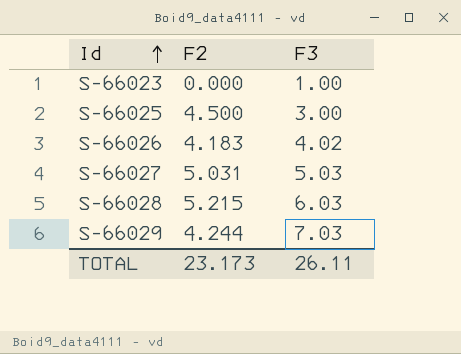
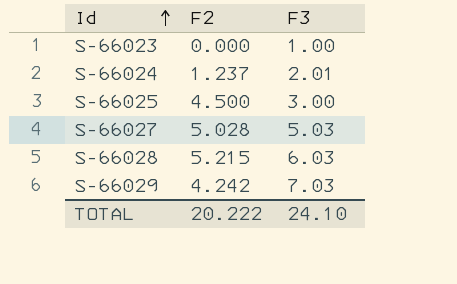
row S-66026: 4.183 | 4.02 -> none
row S-66024: none -> 1.237 | 2.01
S-66027 | F2: 5.031 -> 5.028
S-66029 | F2: 4.244 -> 4.242
TOTAL | F2: 23.173 -> 20.222
TOTAL | F3: 26.11 -> 24.10

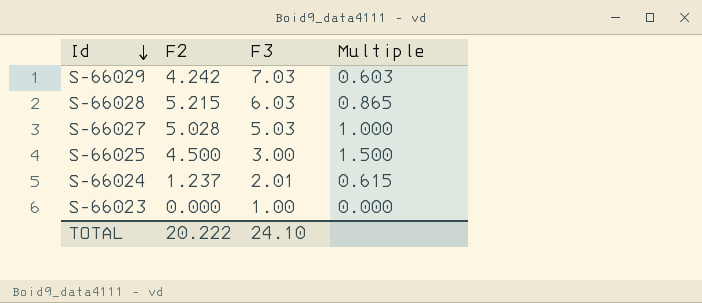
row order: Id ascending -> Id descending
column Multiple | formula: none -> [F2] / [F3]

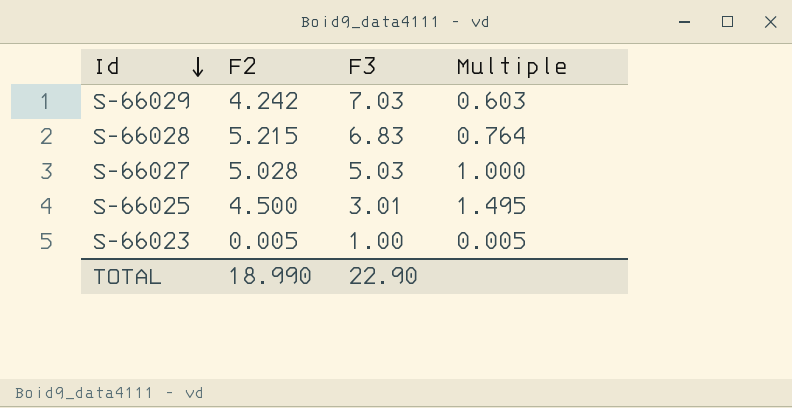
row S-66024: 1.237 | 2.01 | 0.615 -> none
S-66028 | F3: 6.03 -> 6.83
S-66028 | Multiple: 0.865 -> 0.764
S-66025 | F3: 3.00 -> 3.01
S-66025 | Multiple: 1.500 -> 1.495
S-66023 | F2: 0.000 -> 0.005
S-66023 | Multiple: 0.000 -> 0.005
TOTAL | F2: 20.222 -> 18.990
TOTAL | F3: 24.10 -> 22.90

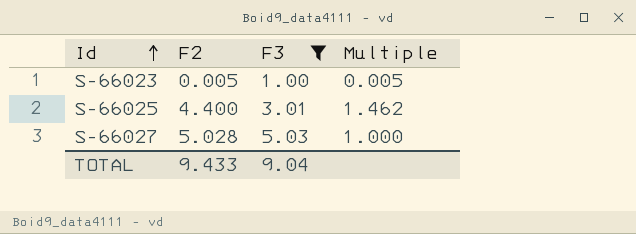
filter: none -> F3 <= 5.03
row order: Id descending -> Id ascending
S-66025 | F2: 4.500 -> 4.400
S-66025 | Multiple: 1.495 -> 1.462
TOTAL | F2: 18.990 -> 9.433
TOTAL | F3: 22.90 -> 9.04

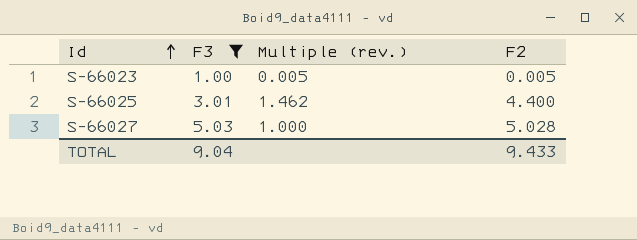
column name: Multiple -> Multiple (rev.)
column F2 | position: 2 -> 4

